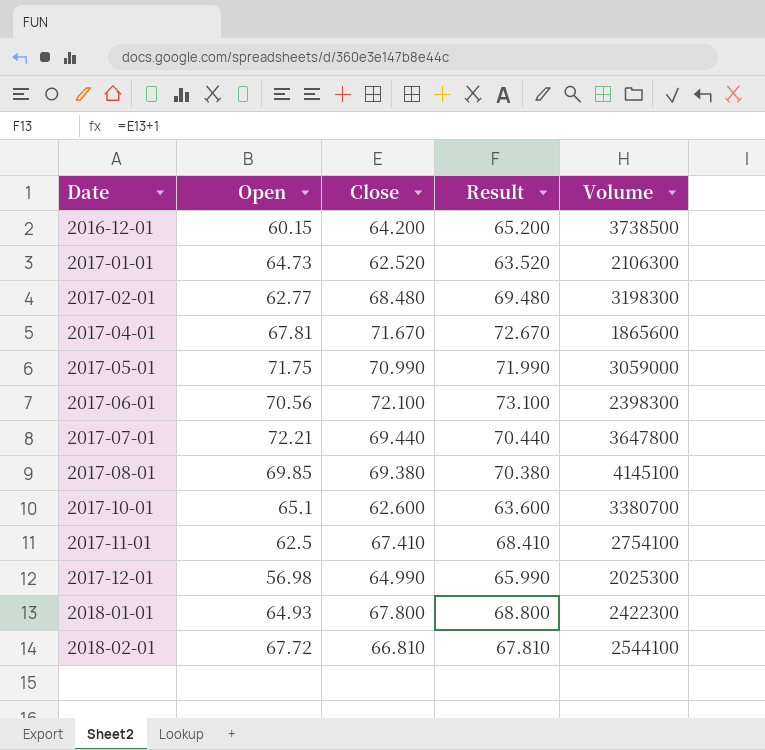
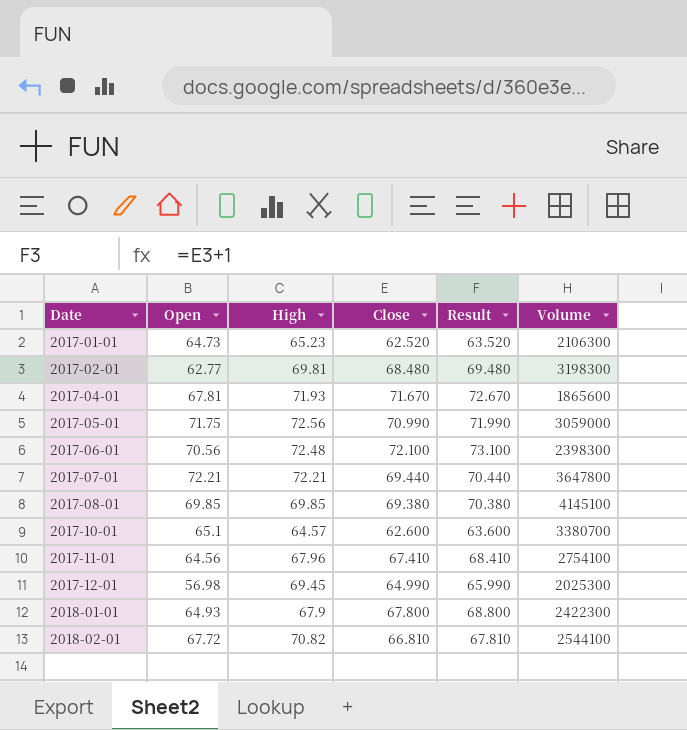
column High | position: none -> 3
row 2016-12-01: 60.15 | 64.200 | 65.200 | 3738500 -> none
2017-11-01 | Open: 62.5 -> 64.56

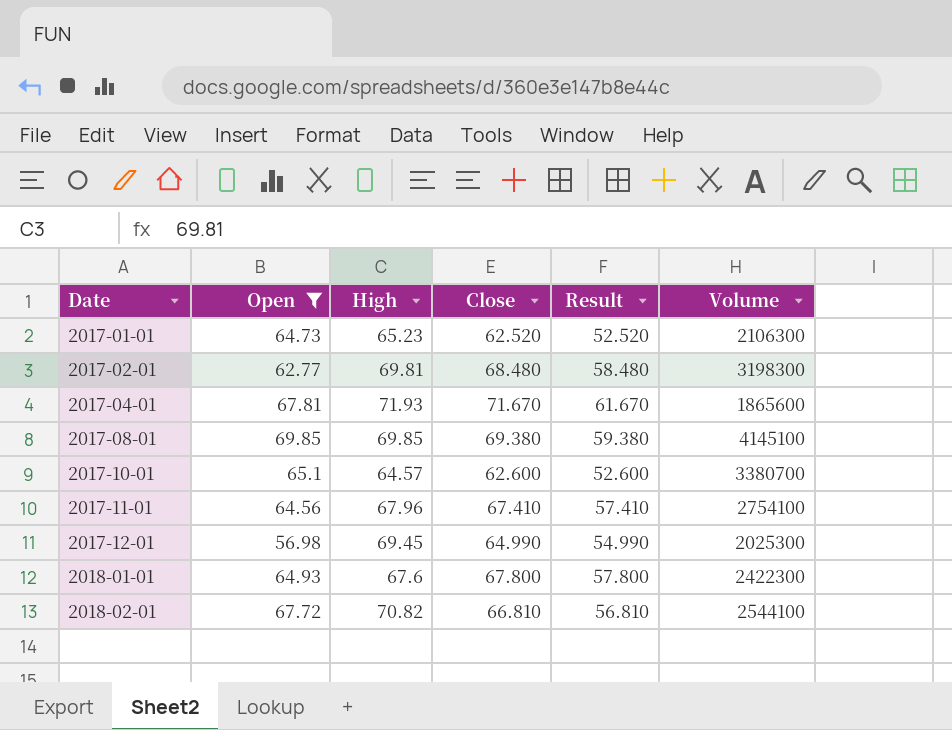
filter: none -> Open <= 69.85
column Result | formula: [Close] + 1 -> [Close] - 10
2018-01-01 | High: 67.9 -> 67.6

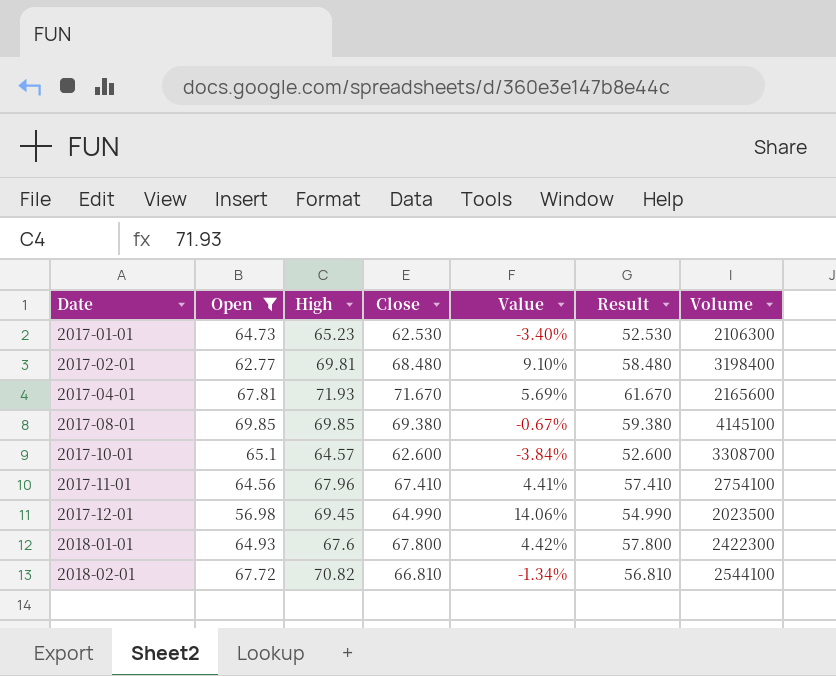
column Value | formula: none -> ([Close] - [Open]) / [Open]
2017-01-01 | Close: 62.520 -> 62.530
2017-01-01 | Result: 52.520 -> 52.530
2017-02-01 | Volume: 3198300 -> 3198400
2017-04-01 | Volume: 1865600 -> 2165600
2017-10-01 | Volume: 3380700 -> 3308700
2017-12-01 | Volume: 2025300 -> 2023500

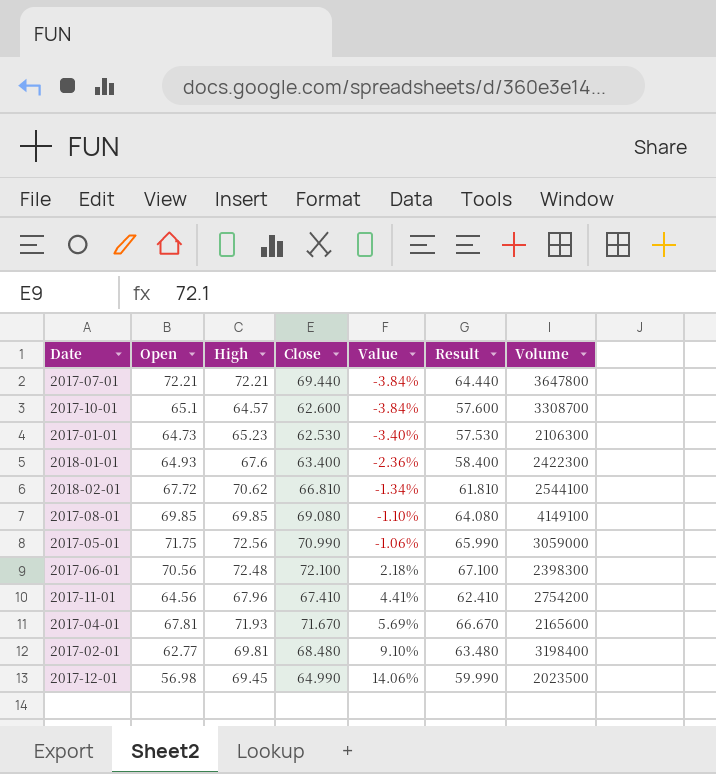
filter: Open <= 69.85 -> none
row order: Date ascending -> Value ascending
column Result | formula: [Close] - 10 -> [Close] - 5
2018-01-01 | Close: 67.800 -> 63.400
2018-01-01 | Value: 4.42% -> -2.36%
2018-02-01 | High: 70.82 -> 70.62
2017-08-01 | Close: 69.380 -> 69.080
2017-08-01 | Value: -0.67% -> -1.10%
2017-08-01 | Volume: 4145100 -> 4149100
2017-11-01 | Volume: 2754100 -> 2754200

